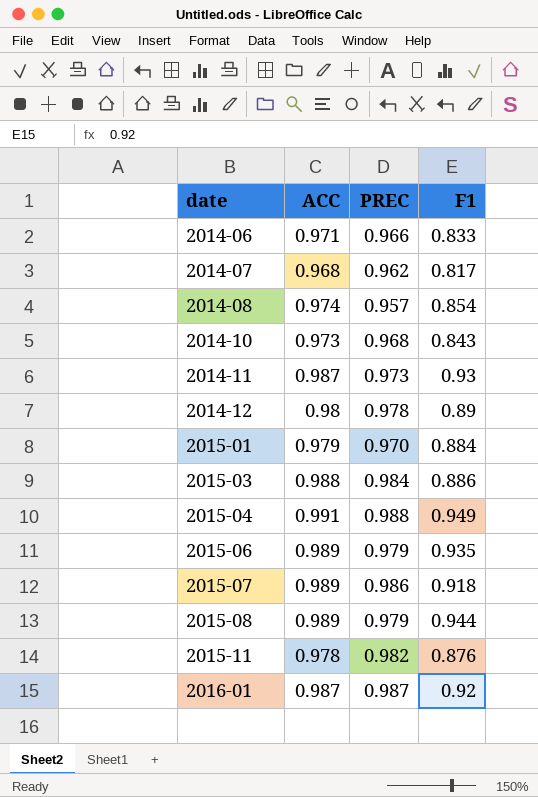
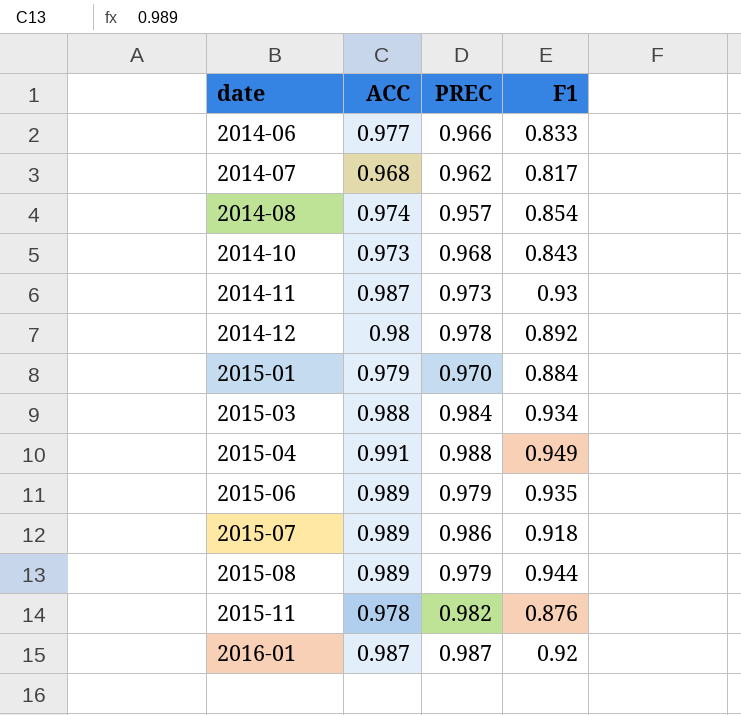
2014-06 | ACC: 0.971 -> 0.977
2014-12 | F1: 0.89 -> 0.892
2015-03 | F1: 0.886 -> 0.934

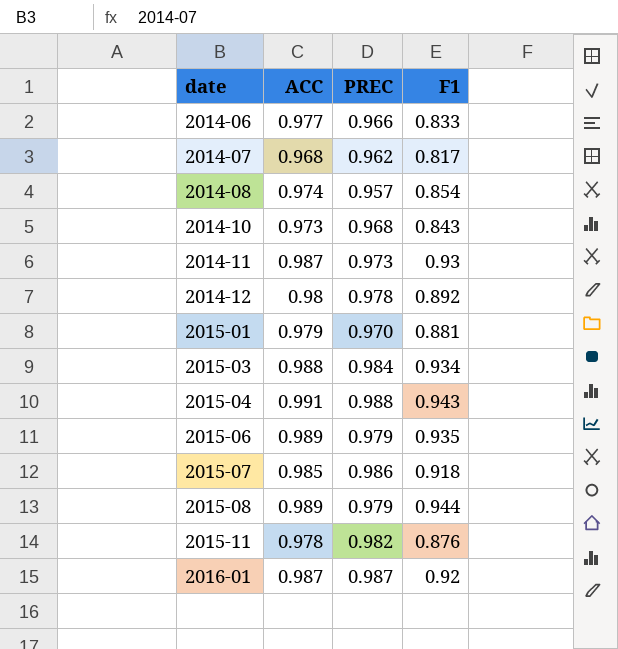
2015-01 | F1: 0.884 -> 0.881
2015-04 | F1: 0.949 -> 0.943
2015-07 | ACC: 0.989 -> 0.985

